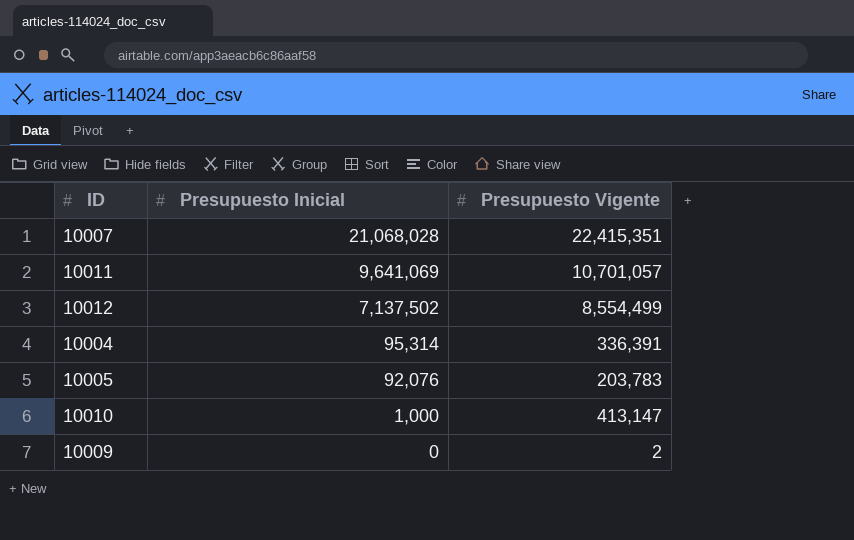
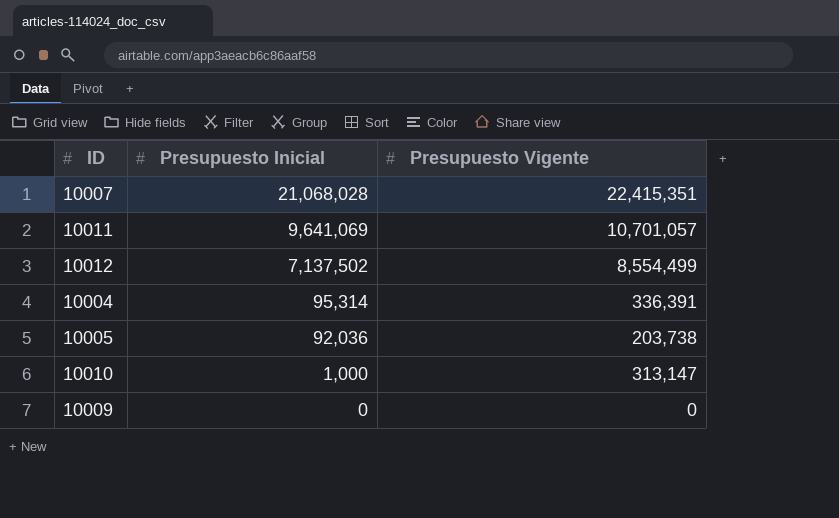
10005 | Presupuesto Inicial: 92,076 -> 92,036
10005 | Presupuesto Vigente: 203,783 -> 203,738
10010 | Presupuesto Vigente: 413,147 -> 313,147
10009 | Presupuesto Vigente: 2 -> 0

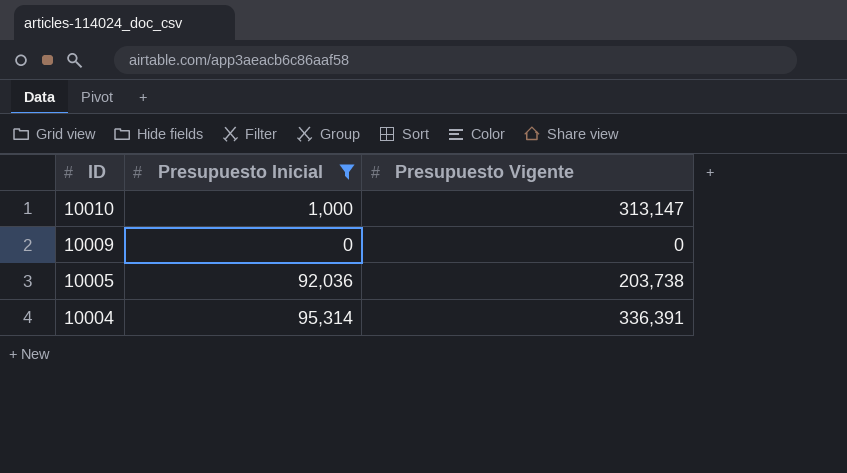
filter: none -> Presupuesto Inicial <= 95,314
row order: Presupuesto Inicial descending -> ID descending

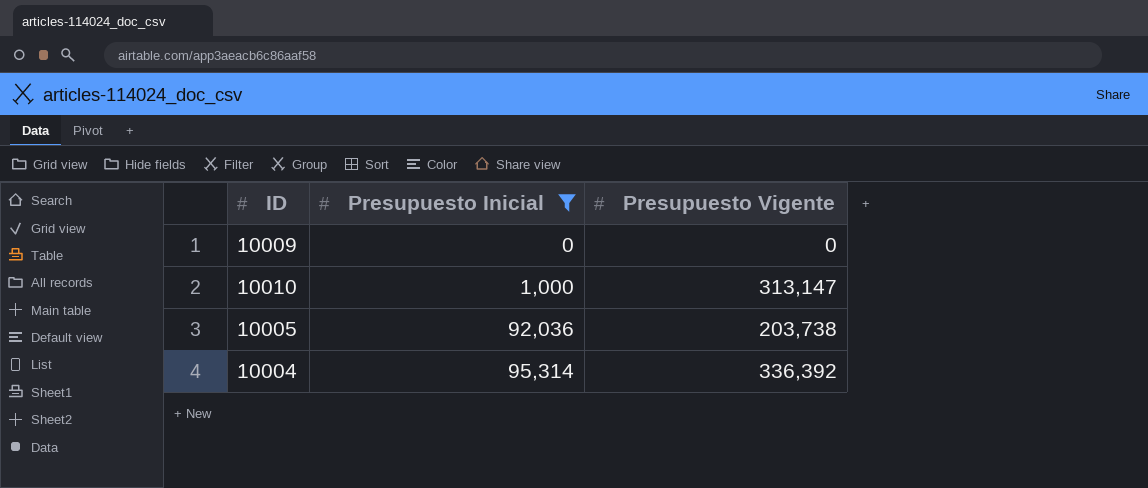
row order: ID descending -> Presupuesto Inicial ascending
10004 | Presupuesto Vigente: 336,391 -> 336,392

